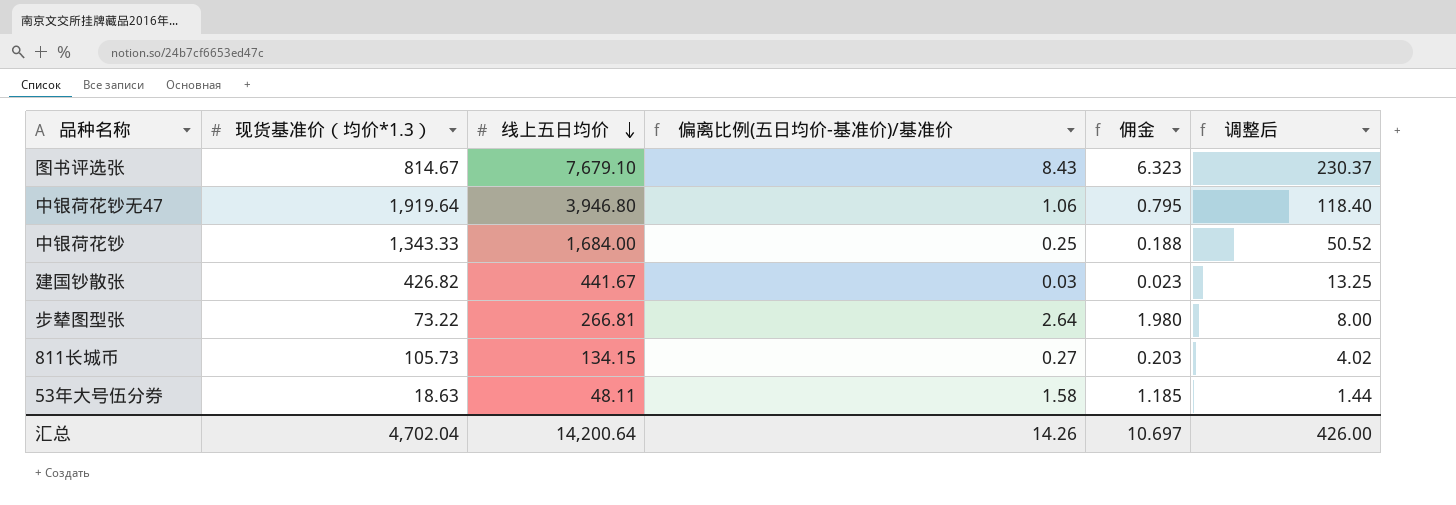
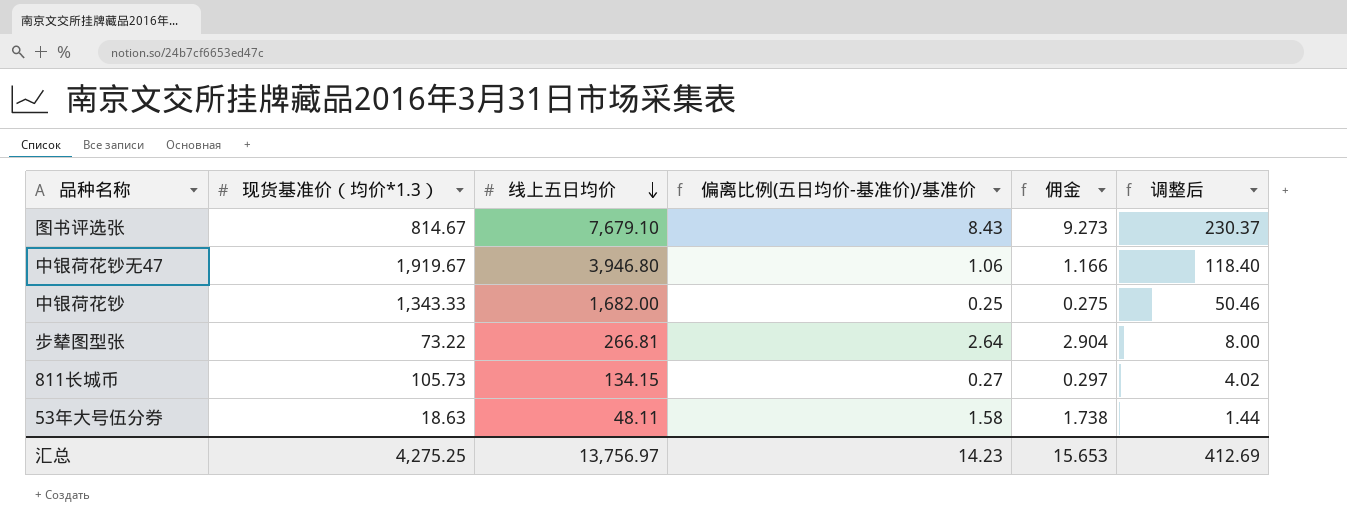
column 佣金 | formula: [偏离比例(五日均价-基准价)/基准价] * 0.75 -> [偏离比例(五日均价-基准价)/基准价] * 1.1
row 建国钞散张: 426.82 | 441.67 | 0.03 | 0.023 | 13.25 -> none
中银荷花钞无47 | 现货基准价（均价*1.3）: 1,919.64 -> 1,919.67
中银荷花钞 | 线上五日均价: 1,684.00 -> 1,682.00
中银荷花钞 | 调整后: 50.52 -> 50.46
汇总 | 现货基准价（均价*1.3）: 4,702.04 -> 4,275.25
汇总 | 线上五日均价: 14,200.64 -> 13,756.97
汇总 | 偏离比例(五日均价-基准价)/基准价: 14.26 -> 14.23
汇总 | 佣金: 10.697 -> 15.653
汇总 | 调整后: 426.00 -> 412.69

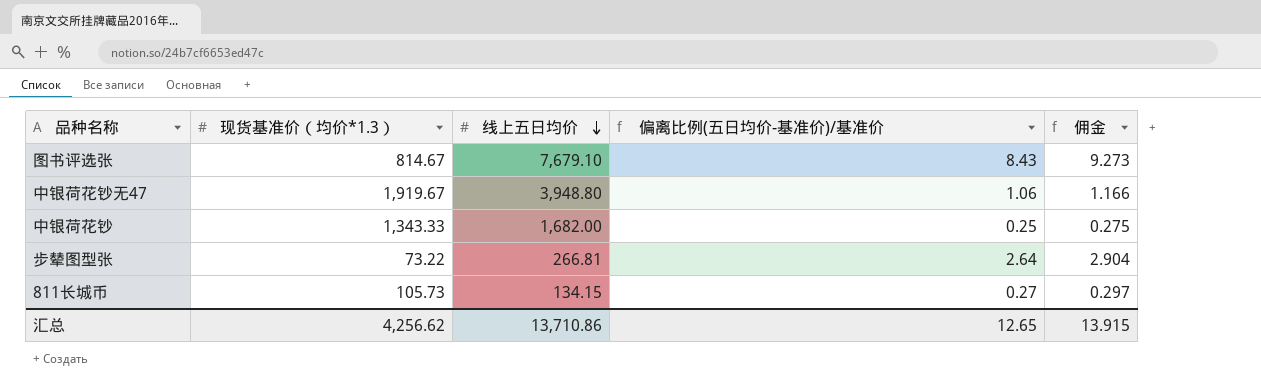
column 调整后 | formula: [线上五日均价] * 0.03 -> none
row 53年大号伍分券: 18.63 | 48.11 | 1.58 | 1.738 | 1.44 -> none
中银荷花钞无47 | 线上五日均价: 3,946.80 -> 3,948.80
汇总 | 现货基准价（均价*1.3）: 4,275.25 -> 4,256.62
汇总 | 线上五日均价: 13,756.97 -> 13,710.86
汇总 | 偏离比例(五日均价-基准价)/基准价: 14.23 -> 12.65
汇总 | 佣金: 15.653 -> 13.915

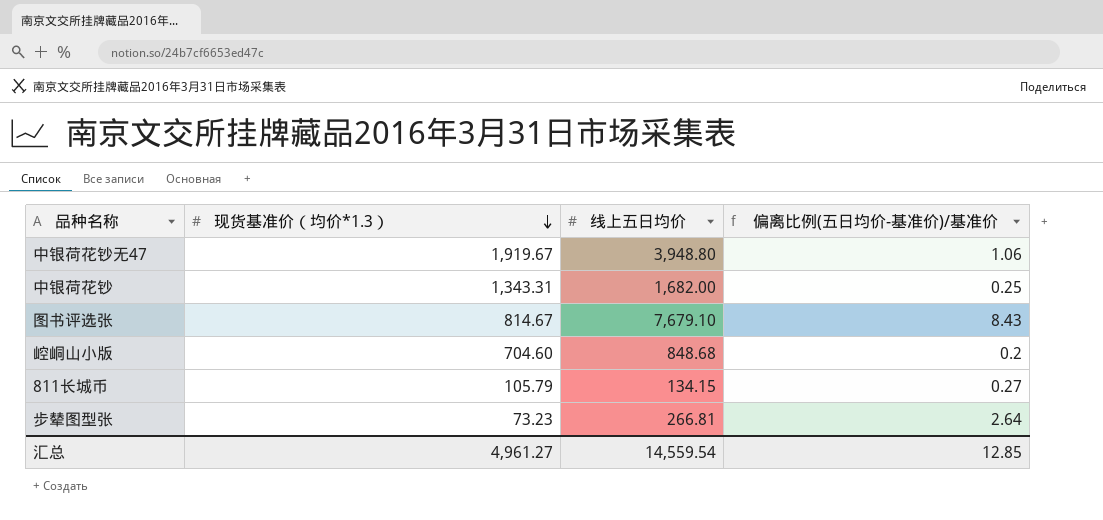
row order: 线上五日均价 descending -> 现货基准价（均价*1.3） descending
column 佣金 | formula: [偏离比例(五日均价-基准价)/基准价] * 1.1 -> none
中银荷花钞 | 现货基准价（均价*1.3）: 1,343.33 -> 1,343.31
row 崆峒山小版: none -> 704.60 | 848.68 | 0.2
811长城币 | 现货基准价（均价*1.3）: 105.73 -> 105.79
步辇图型张 | 现货基准价（均价*1.3）: 73.22 -> 73.23
汇总 | 现货基准价（均价*1.3）: 4,256.62 -> 4,961.27
汇总 | 线上五日均价: 13,710.86 -> 14,559.54
汇总 | 偏离比例(五日均价-基准价)/基准价: 12.65 -> 12.85

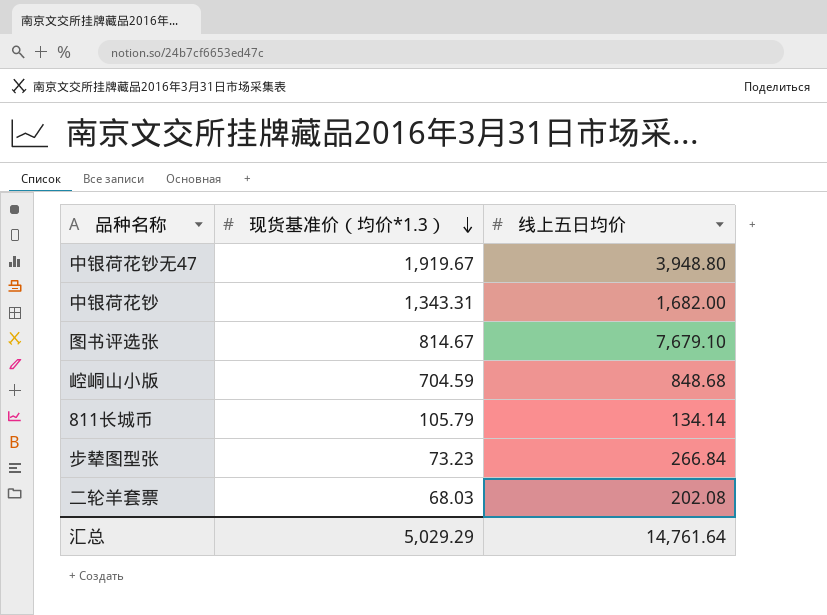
column 偏离比例(五日均价-基准价)/基准价 | formula: ([线上五日均价] - [现货基准价（均价*1.3）]) / [现货基准价（均价*1.3）] -> none
崆峒山小版 | 现货基准价（均价*1.3）: 704.60 -> 704.59
811长城币 | 线上五日均价: 134.15 -> 134.14
步辇图型张 | 线上五日均价: 266.81 -> 266.84
row 二轮羊套票: none -> 68.03 | 202.08
汇总 | 现货基准价（均价*1.3）: 4,961.27 -> 5,029.29
汇总 | 线上五日均价: 14,559.54 -> 14,761.64

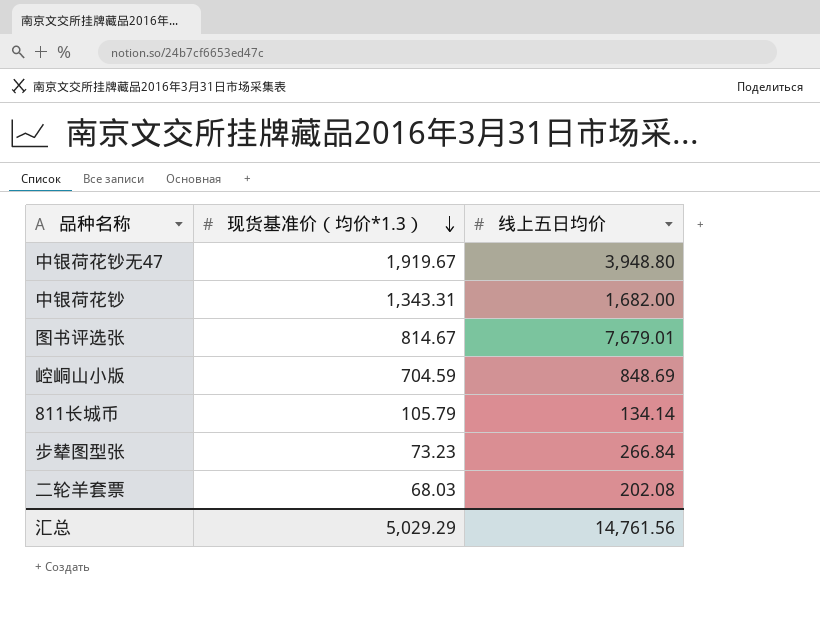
图书评选张 | 线上五日均价: 7,679.10 -> 7,679.01
崆峒山小版 | 线上五日均价: 848.68 -> 848.69
汇总 | 线上五日均价: 14,761.64 -> 14,761.56

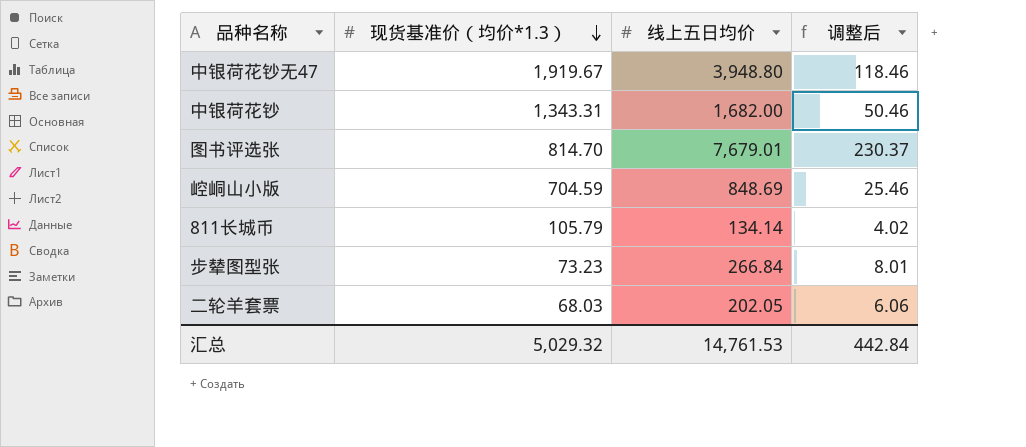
column 调整后 | formula: none -> [线上五日均价] * 0.03
图书评选张 | 现货基准价（均价*1.3）: 814.67 -> 814.70
二轮羊套票 | 线上五日均价: 202.08 -> 202.05
汇总 | 现货基准价（均价*1.3）: 5,029.29 -> 5,029.32
汇总 | 线上五日均价: 14,761.56 -> 14,761.53

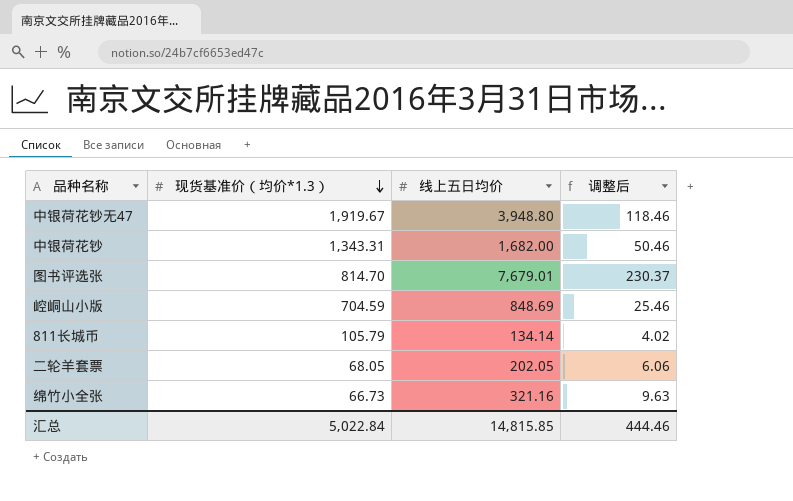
row 步辇图型张: 73.23 | 266.84 | 8.01 -> none
二轮羊套票 | 现货基准价（均价*1.3）: 68.03 -> 68.05
row 绵竹小全张: none -> 66.73 | 321.16 | 9.63
汇总 | 现货基准价（均价*1.3）: 5,029.32 -> 5,022.84
汇总 | 线上五日均价: 14,761.53 -> 14,815.85
汇总 | 调整后: 442.84 -> 444.46

